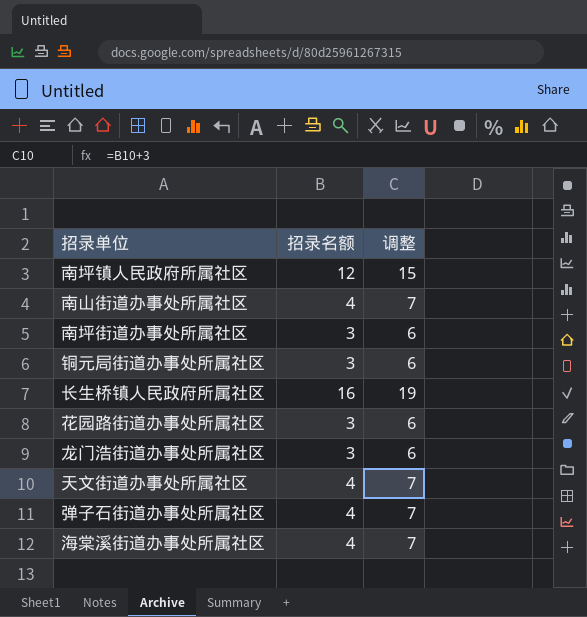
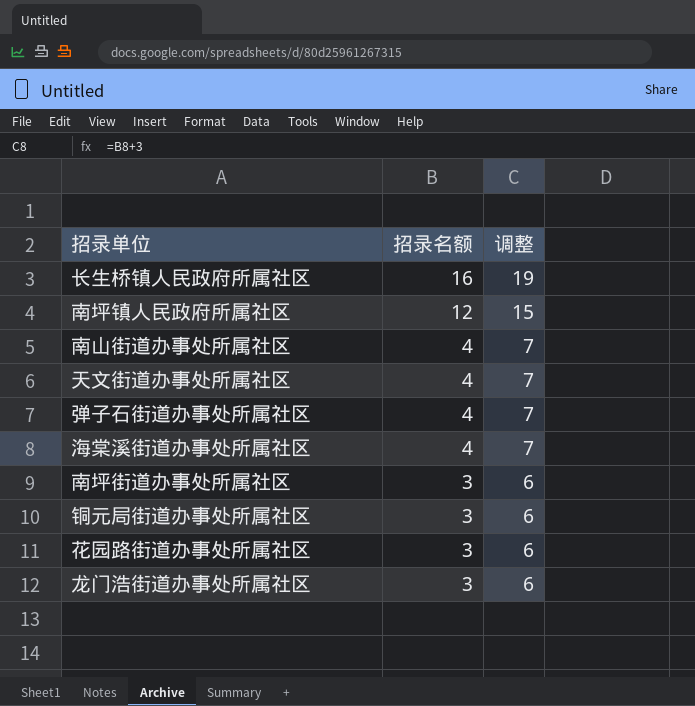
row order: none -> 招录名额 descending

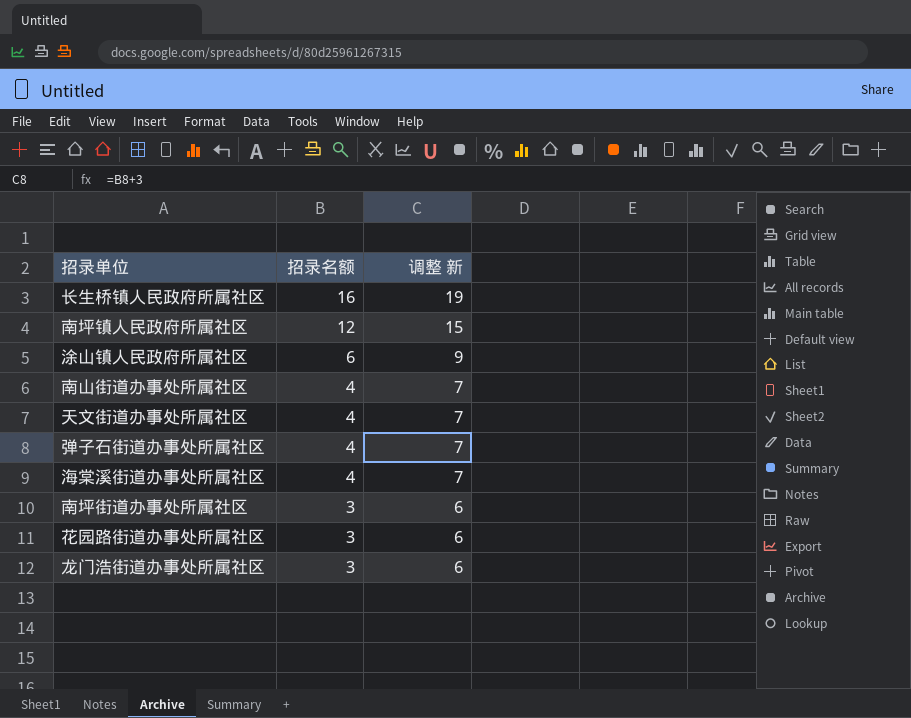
column name: 调整 -> 调整 新
row 铜元局街道办事处所属社区: 3 | 6 -> none
row 涂山镇人民政府所属社区: none -> 6 | 9

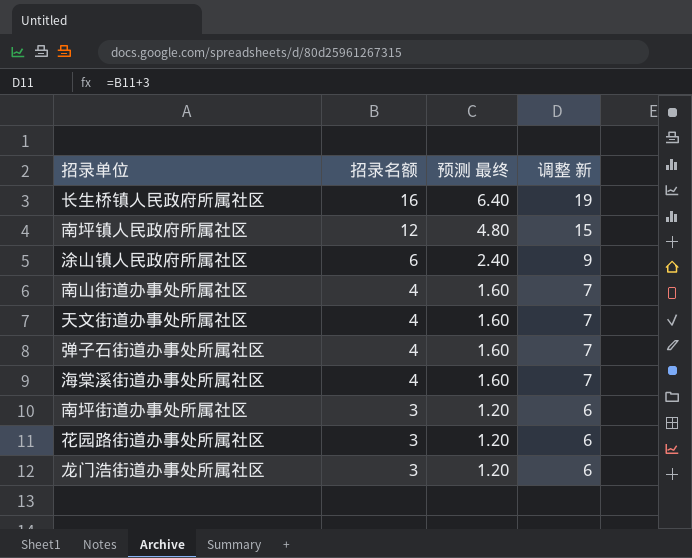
column 预测 最终 | formula: none -> [招录名额] * 0.4

